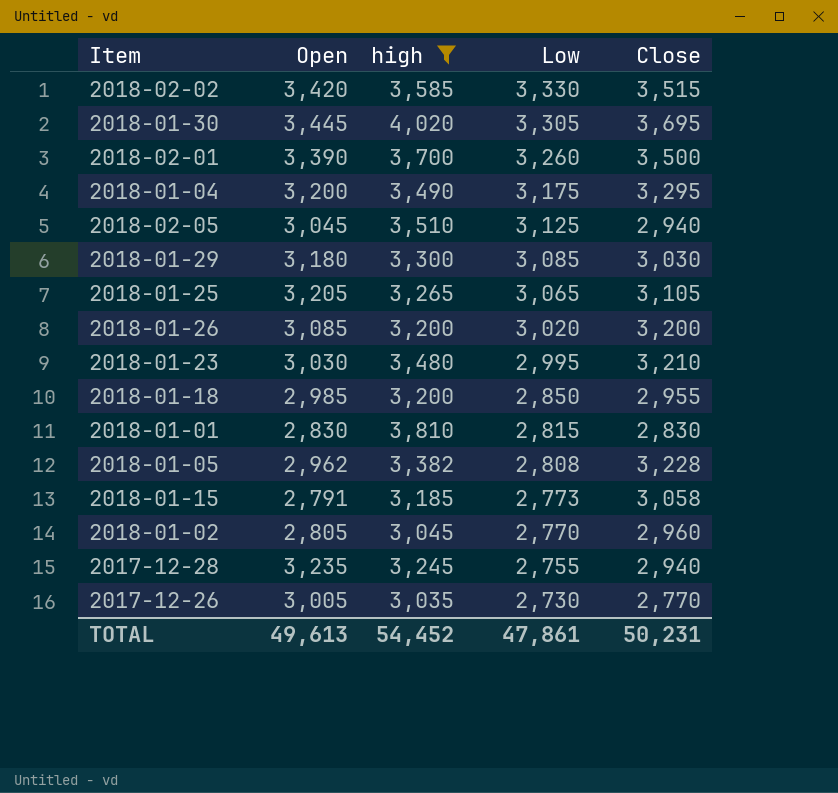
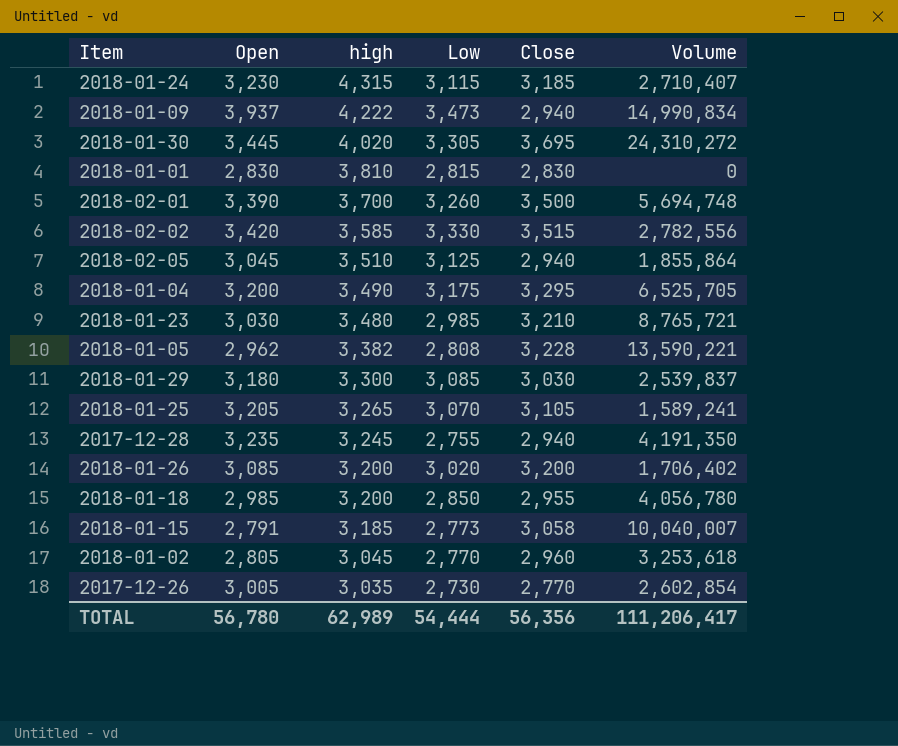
filter: high <= 4,020 -> none
row order: Low descending -> high descending
column Volume | position: none -> 6
2018-01-23 | Low: 2,995 -> 2,985
2018-01-25 | Low: 3,065 -> 3,070
TOTAL | Open: 49,613 -> 56,780
TOTAL | high: 54,452 -> 62,989
TOTAL | Low: 47,861 -> 54,444
TOTAL | Close: 50,231 -> 56,356

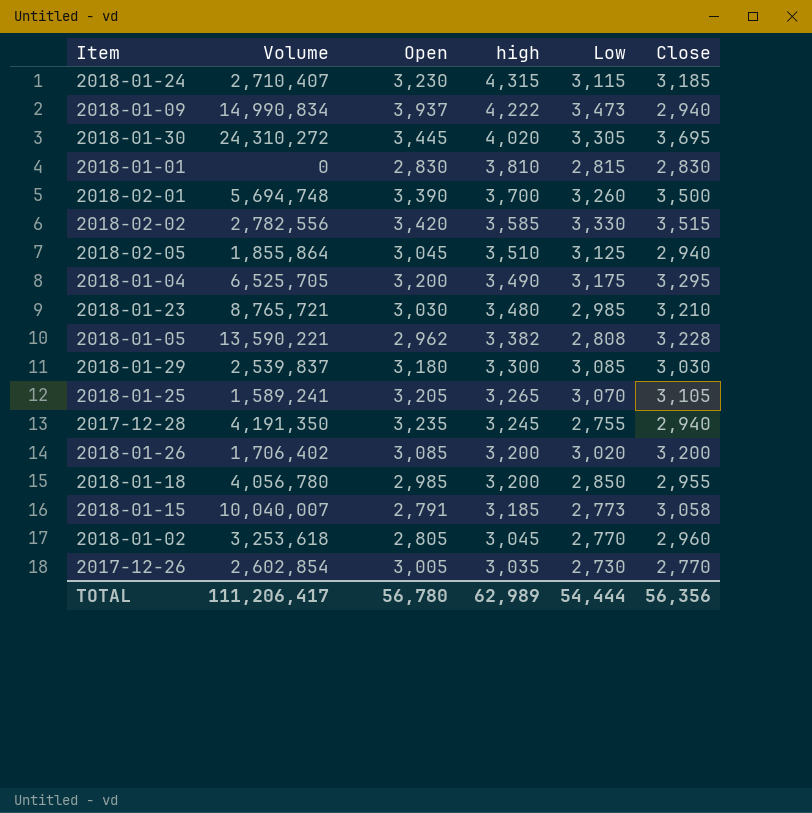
column Volume | position: 6 -> 2

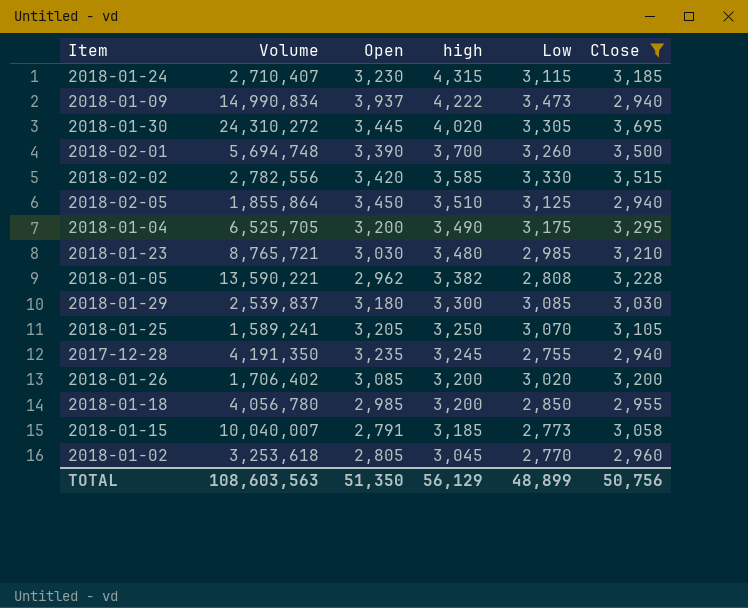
filter: none -> Close >= 2,940
2018-02-05 | Open: 3,045 -> 3,450
2018-01-25 | high: 3,265 -> 3,250
TOTAL | Volume: 111,206,417 -> 108,603,563
TOTAL | Open: 56,780 -> 51,350
TOTAL | high: 62,989 -> 56,129
TOTAL | Low: 54,444 -> 48,899
TOTAL | Close: 56,356 -> 50,756

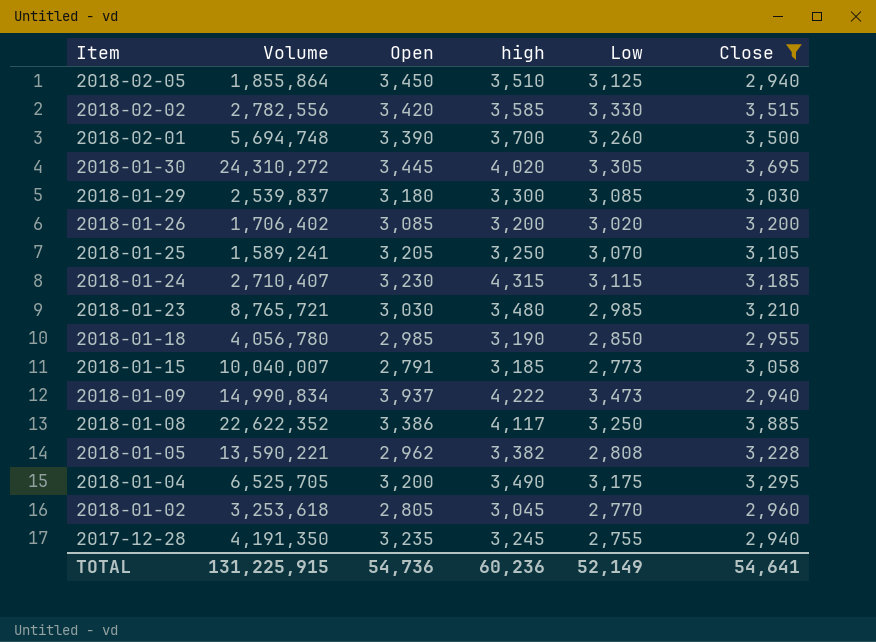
row order: high descending -> Item descending
2018-01-18 | high: 3,200 -> 3,190
row 2018-01-08: none -> 22,622,352 | 3,386 | 4,117 | 3,250 | 3,885
TOTAL | Volume: 108,603,563 -> 131,225,915
TOTAL | Open: 51,350 -> 54,736
TOTAL | high: 56,129 -> 60,236
TOTAL | Low: 48,899 -> 52,149
TOTAL | Close: 50,756 -> 54,641

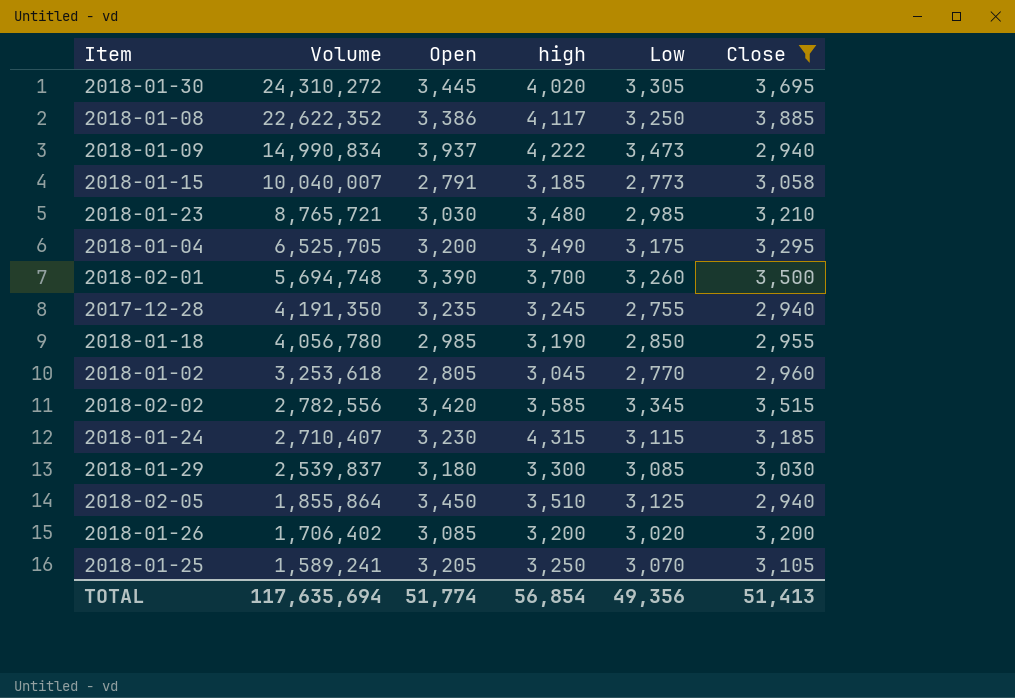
row order: Item descending -> Volume descending
row 2018-01-05: 13,590,221 | 2,962 | 3,382 | 2,808 | 3,228 -> none
2018-02-02 | Low: 3,330 -> 3,345
TOTAL | Volume: 131,225,915 -> 117,635,694
TOTAL | Open: 54,736 -> 51,774
TOTAL | high: 60,236 -> 56,854
TOTAL | Low: 52,149 -> 49,356
TOTAL | Close: 54,641 -> 51,413

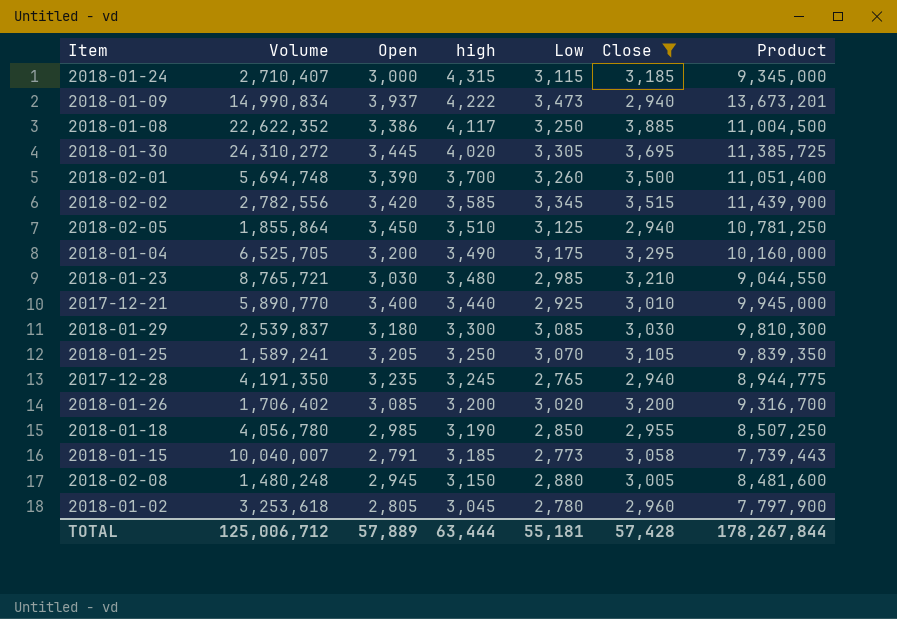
row order: Volume descending -> high descending
column Product | formula: none -> [Open] * [Low]
2018-01-24 | Open: 3,230 -> 3,000
row 2017-12-21: none -> 5,890,770 | 3,400 | 3,440 | 2,925 | 3,010 | 9,945,000
2017-12-28 | Low: 2,755 -> 2,765
row 2018-02-08: none -> 1,480,248 | 2,945 | 3,150 | 2,880 | 3,005 | 8,481,600
2018-01-02 | Low: 2,770 -> 2,780
TOTAL | Volume: 117,635,694 -> 125,006,712
TOTAL | Open: 51,774 -> 57,889
TOTAL | high: 56,854 -> 63,444
TOTAL | Low: 49,356 -> 55,181
TOTAL | Close: 51,413 -> 57,428

